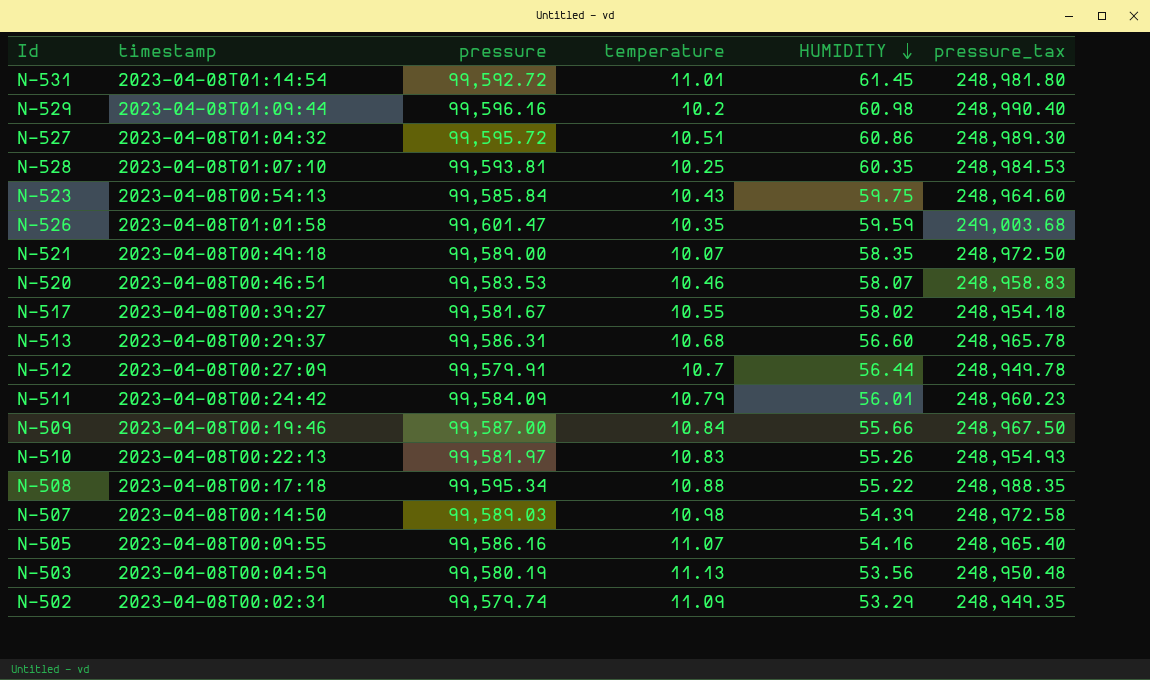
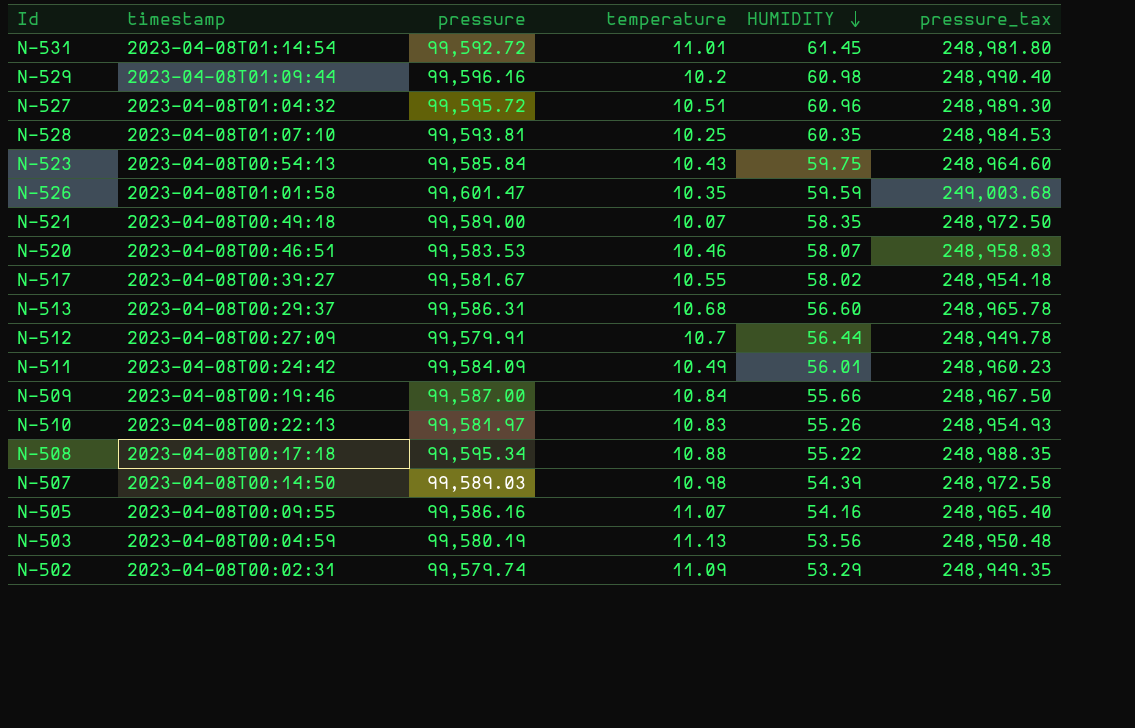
N-527 | HUMIDITY: 60.86 -> 60.96
N-511 | temperature: 10.79 -> 10.49

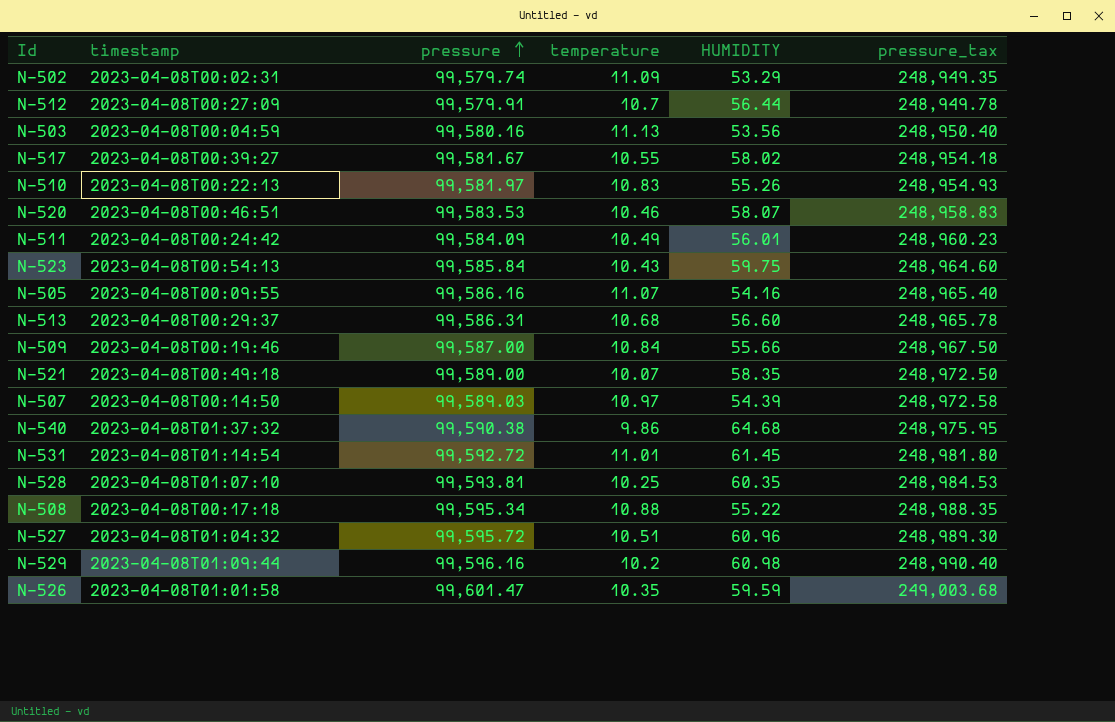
row order: HUMIDITY descending -> pressure ascending
N-503 | pressure: 99,580.19 -> 99,580.16
N-503 | pressure_tax: 248,950.48 -> 248,950.40
N-507 | temperature: 10.98 -> 10.97
row N-540: none -> 2023-04-08T01:37:32 | 99,590.38 | 9.86 | 64.68 | 248,975.95

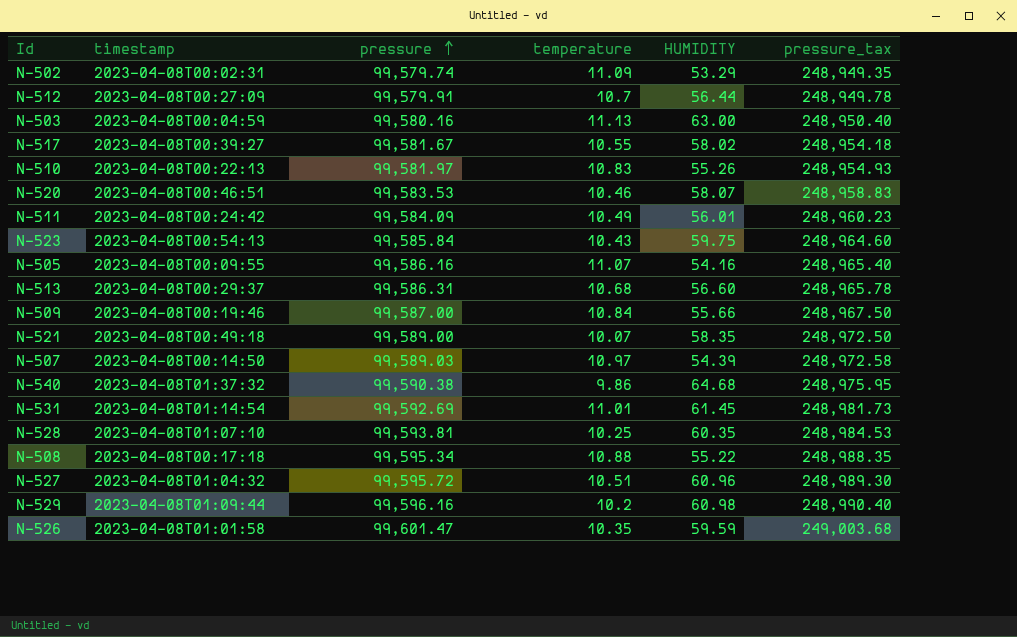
N-503 | HUMIDITY: 53.56 -> 63.00
N-531 | pressure: 99,592.72 -> 99,592.69
N-531 | pressure_tax: 248,981.80 -> 248,981.73

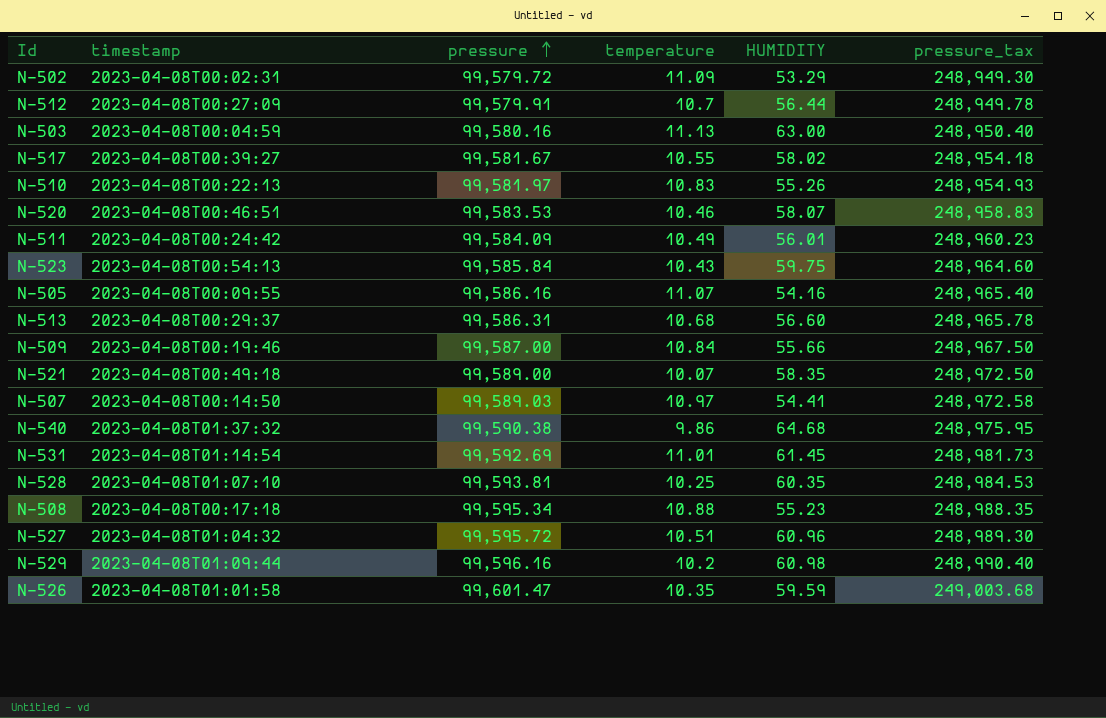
N-502 | pressure: 99,579.74 -> 99,579.72
N-502 | pressure_tax: 248,949.35 -> 248,949.30
N-507 | HUMIDITY: 54.39 -> 54.41
N-508 | HUMIDITY: 55.22 -> 55.23

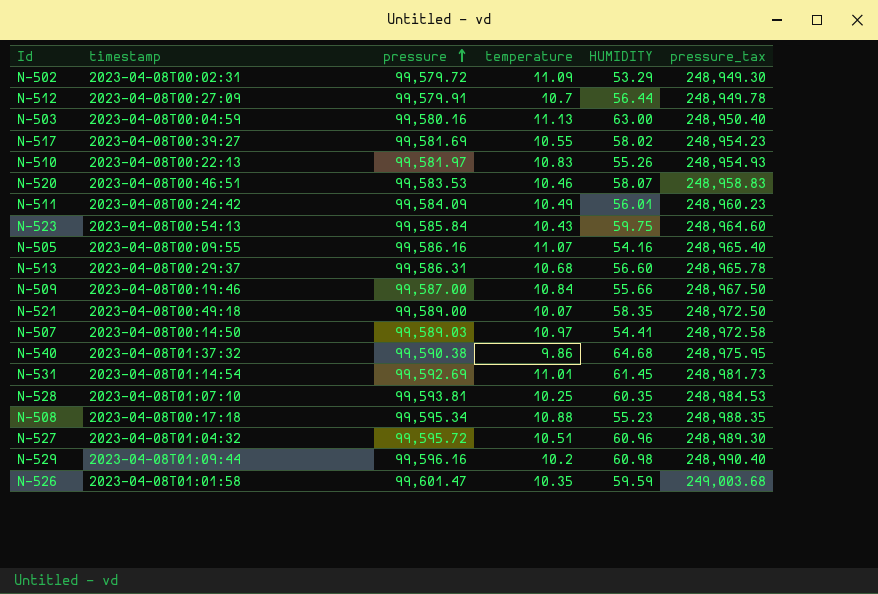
N-517 | pressure: 99,581.67 -> 99,581.69
N-517 | pressure_tax: 248,954.18 -> 248,954.23

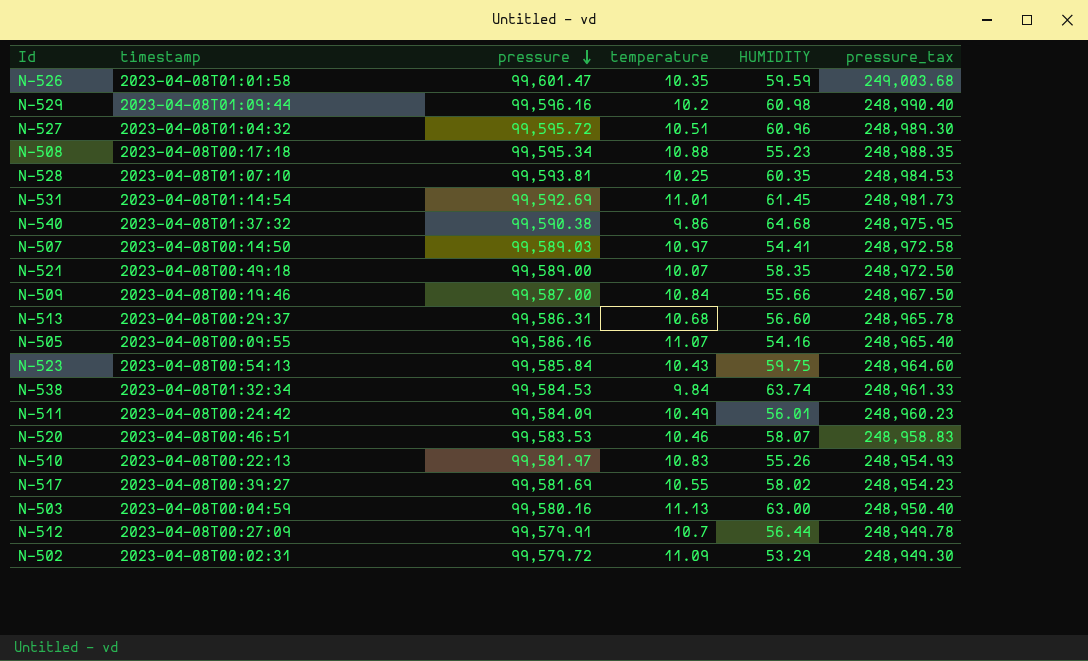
row order: pressure ascending -> pressure descending
row N-538: none -> 2023-04-08T01:32:34 | 99,584.53 | 9.84 | 63.74 | 248,961.33

